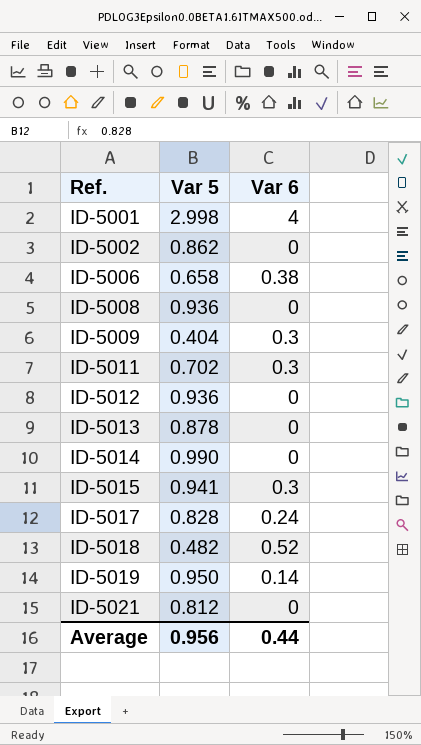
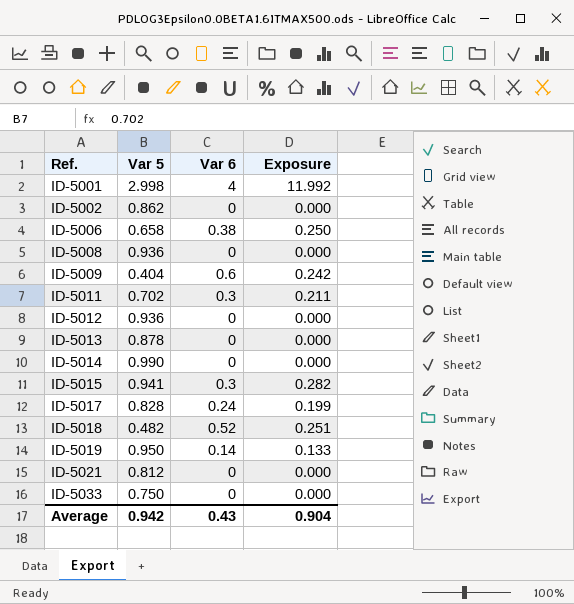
column Exposure | formula: none -> [Var 5] * [Var 6]
ID-5009 | Var 6: 0.3 -> 0.6
row ID-5033: none -> 0.750 | 0 | 0.000
Average | Var 5: 0.956 -> 0.942
Average | Var 6: 0.44 -> 0.43

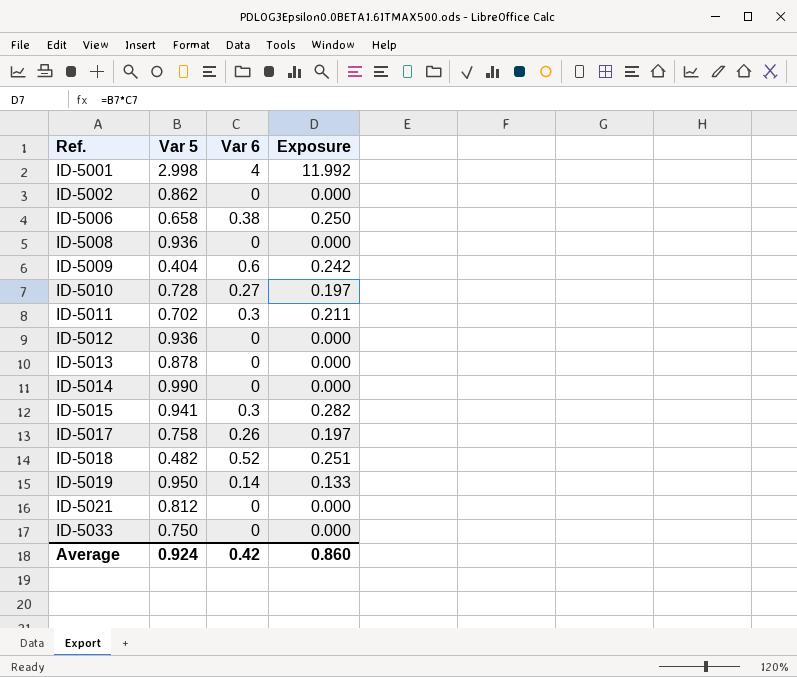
row ID-5010: none -> 0.728 | 0.27 | 0.197
ID-5017 | Var 5: 0.828 -> 0.758
ID-5017 | Var 6: 0.24 -> 0.26
ID-5017 | Exposure: 0.199 -> 0.197
Average | Var 5: 0.942 -> 0.924
Average | Var 6: 0.43 -> 0.42
Average | Exposure: 0.904 -> 0.860

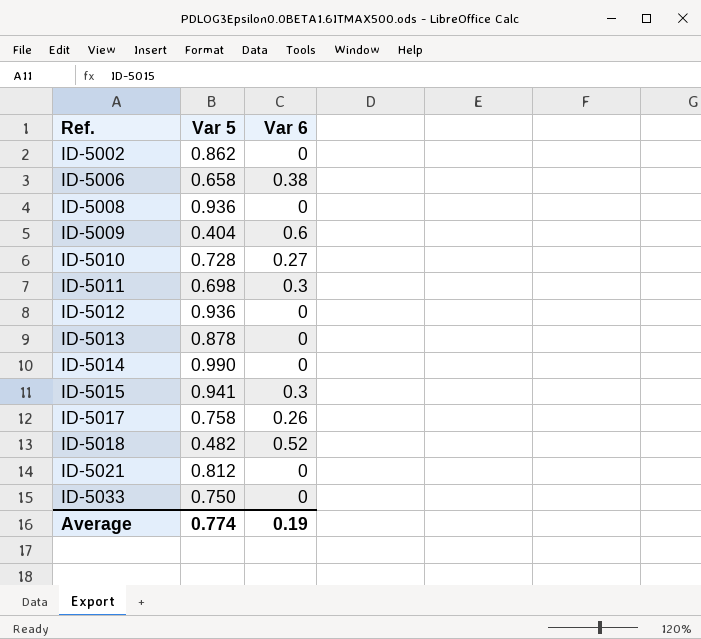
column Exposure | formula: [Var 5] * [Var 6] -> none
row ID-5001: 2.998 | 4 | 11.992 -> none
row ID-5019: 0.950 | 0.14 | 0.133 -> none
ID-5011 | Var 5: 0.702 -> 0.698
Average | Var 5: 0.924 -> 0.774
Average | Var 6: 0.42 -> 0.19

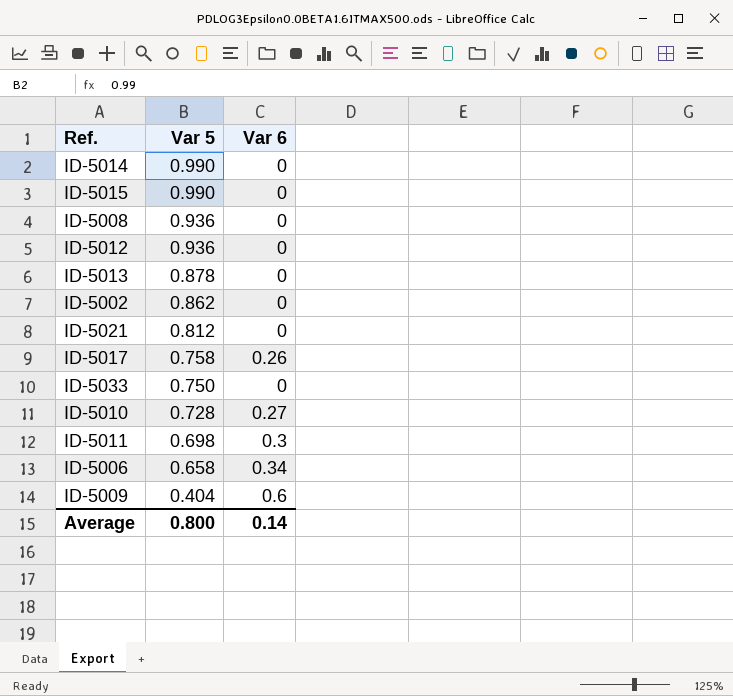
row order: Ref. ascending -> Var 5 descending
row ID-5018: 0.482 | 0.52 -> none
ID-5015 | Var 5: 0.941 -> 0.990
ID-5015 | Var 6: 0.3 -> 0
ID-5006 | Var 6: 0.38 -> 0.34
Average | Var 5: 0.774 -> 0.800
Average | Var 6: 0.19 -> 0.14

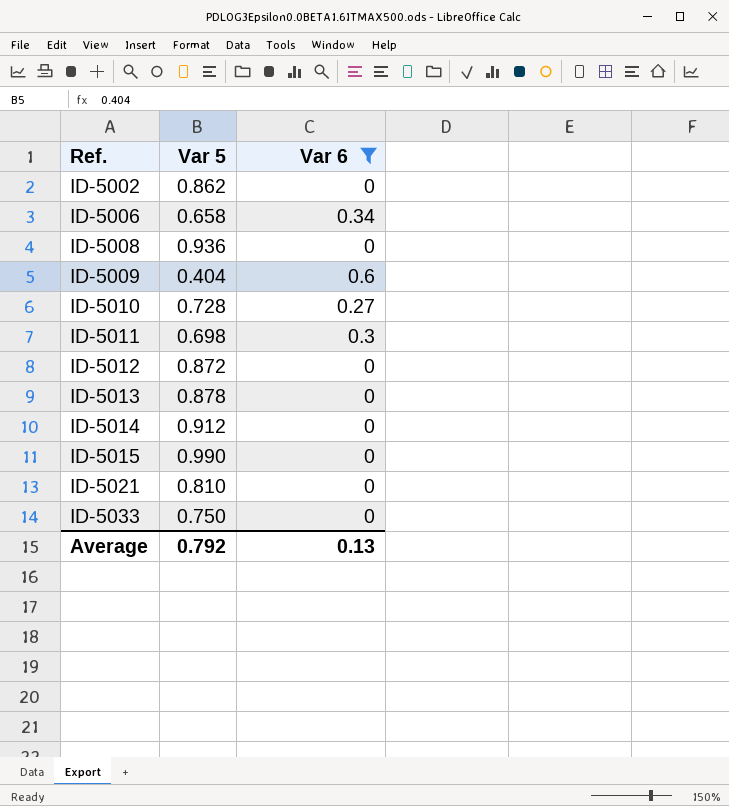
filter: none -> Var 6 != 0.26
row order: Var 5 descending -> Ref. ascending
ID-5012 | Var 5: 0.936 -> 0.872
ID-5014 | Var 5: 0.990 -> 0.912
ID-5021 | Var 5: 0.812 -> 0.810
Average | Var 5: 0.800 -> 0.792
Average | Var 6: 0.14 -> 0.13

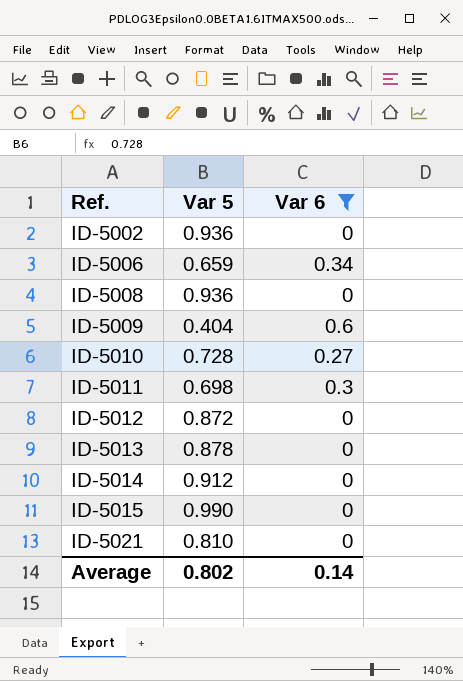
row ID-5033: 0.750 | 0 -> none
ID-5002 | Var 5: 0.862 -> 0.936
ID-5006 | Var 5: 0.658 -> 0.659
Average | Var 5: 0.792 -> 0.802
Average | Var 6: 0.13 -> 0.14

